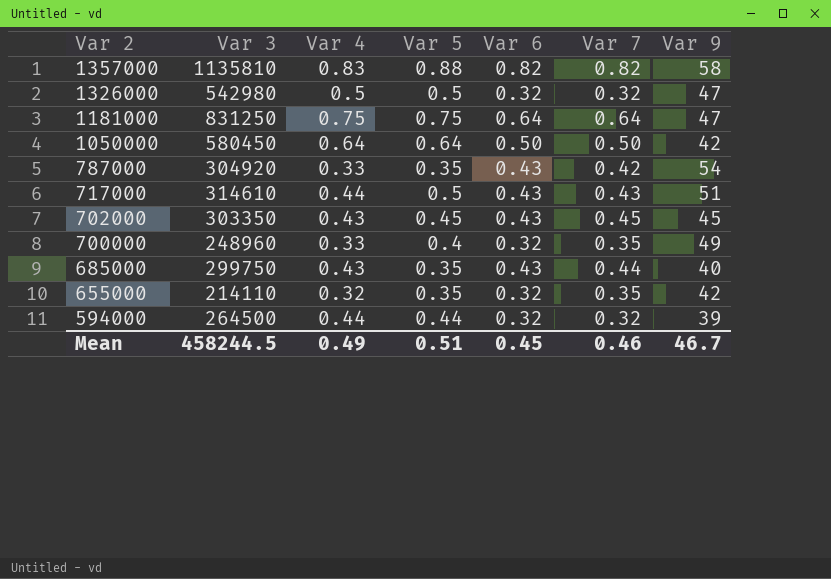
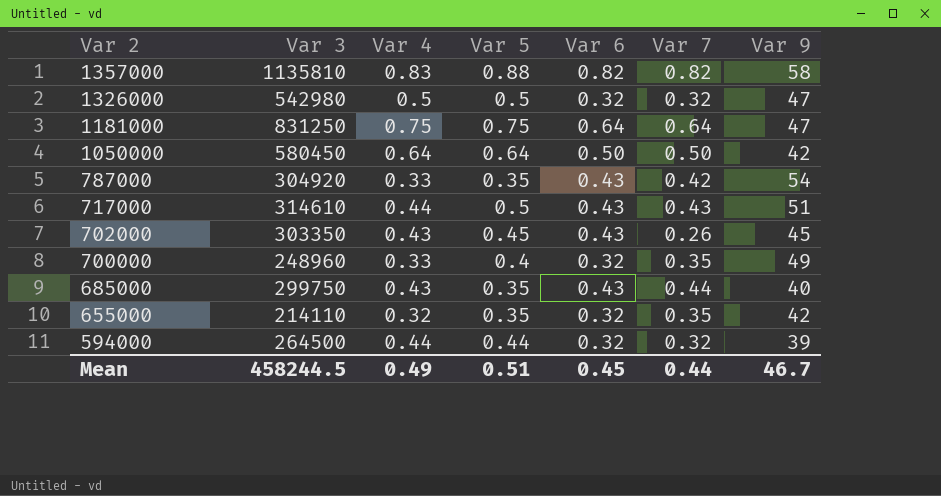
702000 | Var 7: 0.45 -> 0.26
Mean | Var 7: 0.46 -> 0.44

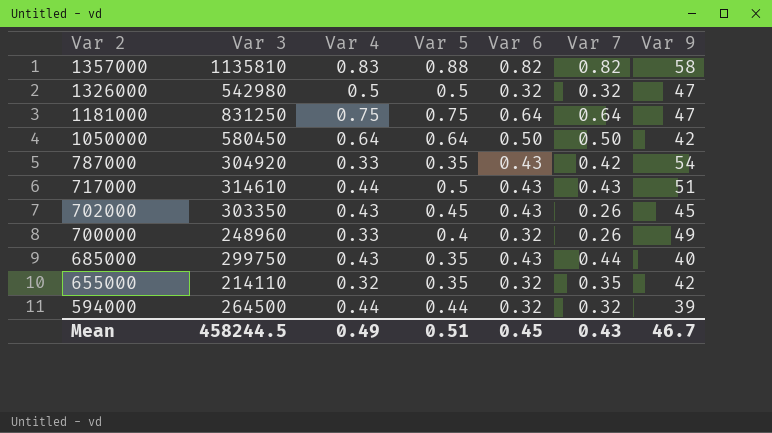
700000 | Var 7: 0.35 -> 0.26
Mean | Var 7: 0.44 -> 0.43

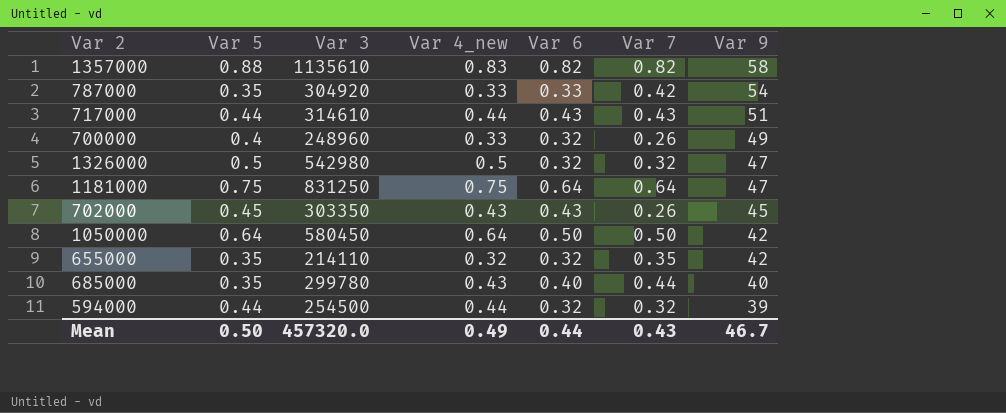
row order: Var 2 descending -> Var 9 descending
column Var 5 | position: 4 -> 2
column name: Var 4 -> Var 4_new
1357000 | Var 3: 1135810 -> 1135610
787000 | Var 6: 0.43 -> 0.33
717000 | Var 5: 0.5 -> 0.44
685000 | Var 3: 299750 -> 299780
685000 | Var 6: 0.43 -> 0.40
594000 | Var 3: 264500 -> 254500
Mean | Var 5: 0.51 -> 0.50
Mean | Var 3: 458244.5 -> 457320.0
Mean | Var 6: 0.45 -> 0.44

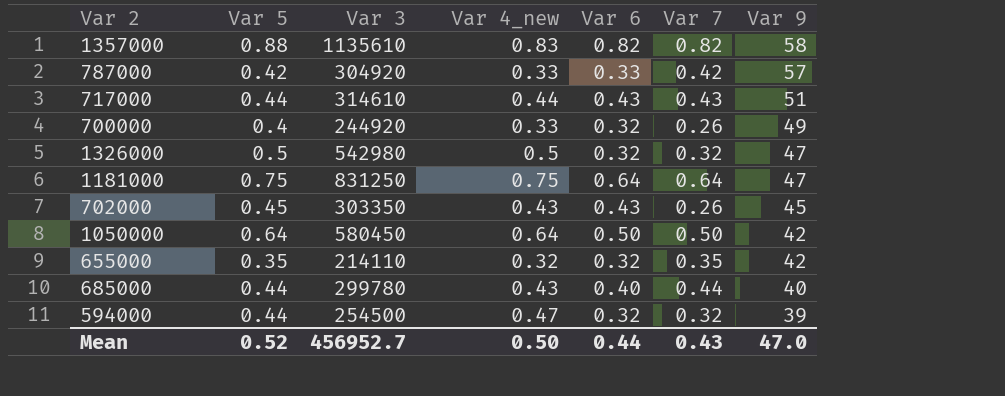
787000 | Var 5: 0.35 -> 0.42
787000 | Var 9: 54 -> 57
700000 | Var 3: 248960 -> 244920
685000 | Var 5: 0.35 -> 0.44
594000 | Var 4_new: 0.44 -> 0.47
Mean | Var 5: 0.50 -> 0.52
Mean | Var 3: 457320.0 -> 456952.7
Mean | Var 4_new: 0.49 -> 0.50
Mean | Var 9: 46.7 -> 47.0

